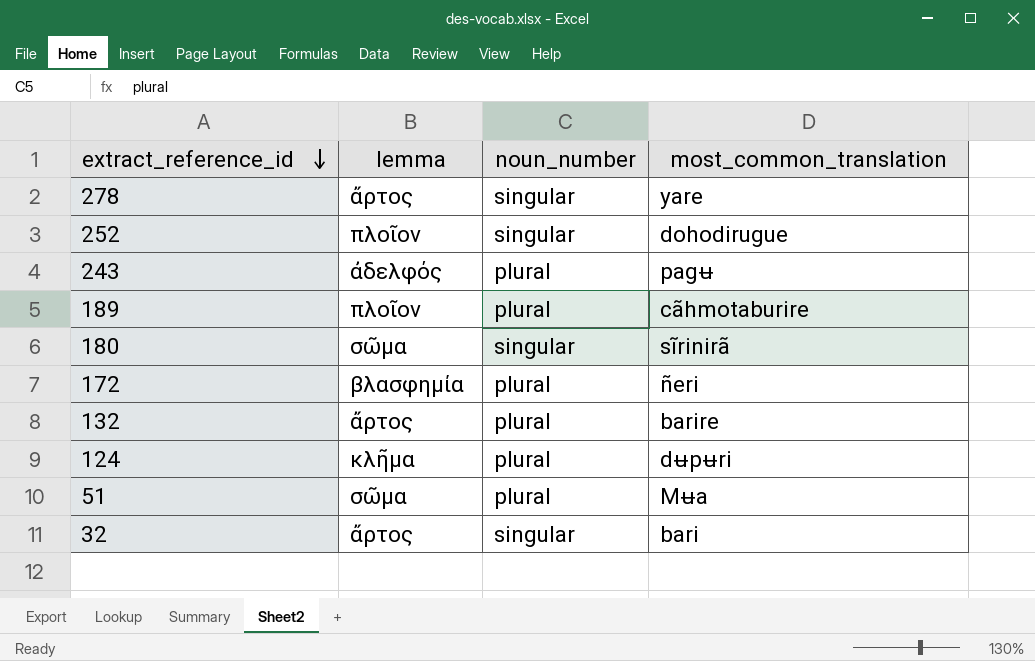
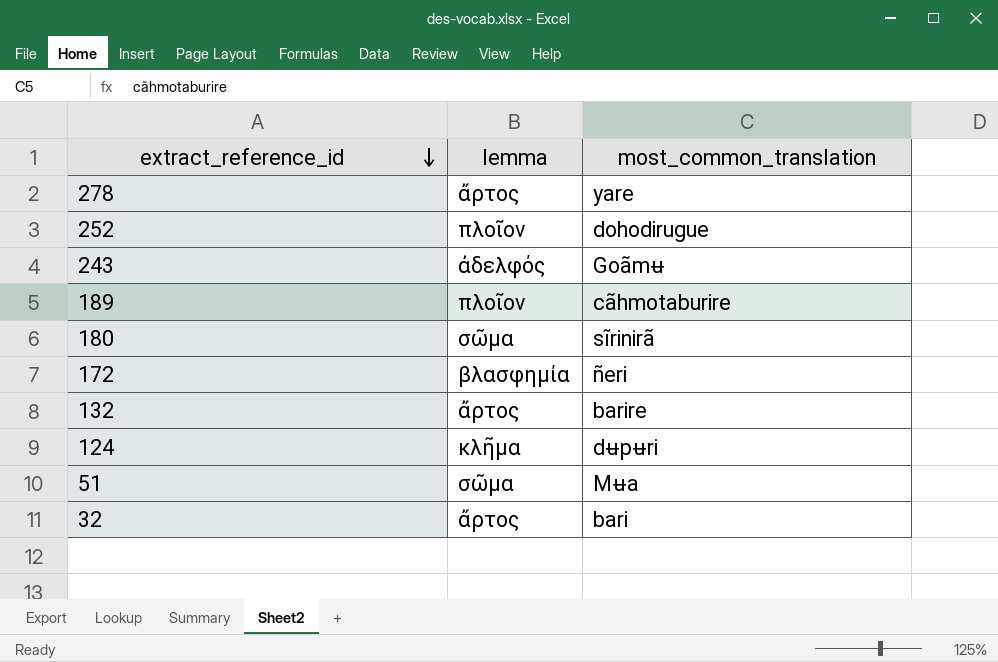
column noun_number | position: 3 -> none
243 | most_common_translation: pagʉ -> Goãmʉ

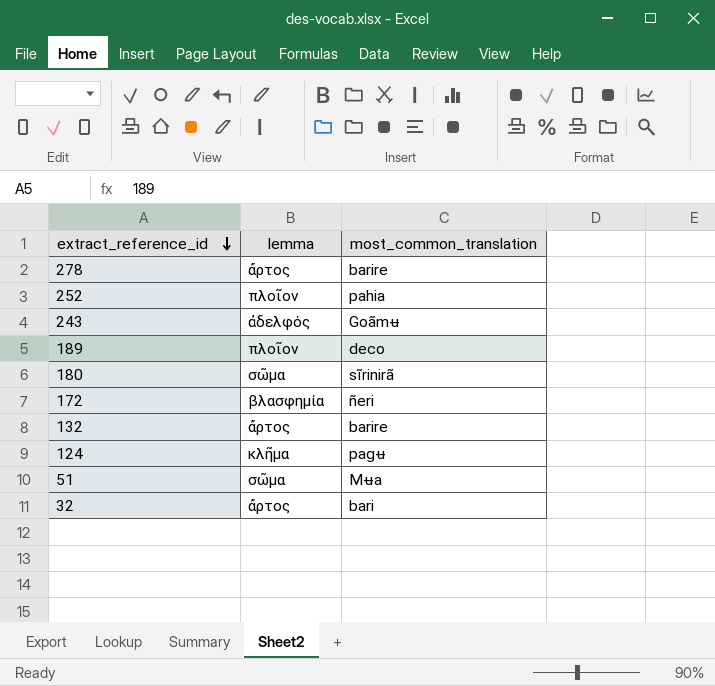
278 | most_common_translation: yare -> barire
252 | most_common_translation: dohodirugue -> pahia
189 | most_common_translation: cãhmotaburire -> deco
124 | most_common_translation: dʉpʉri -> pagʉ

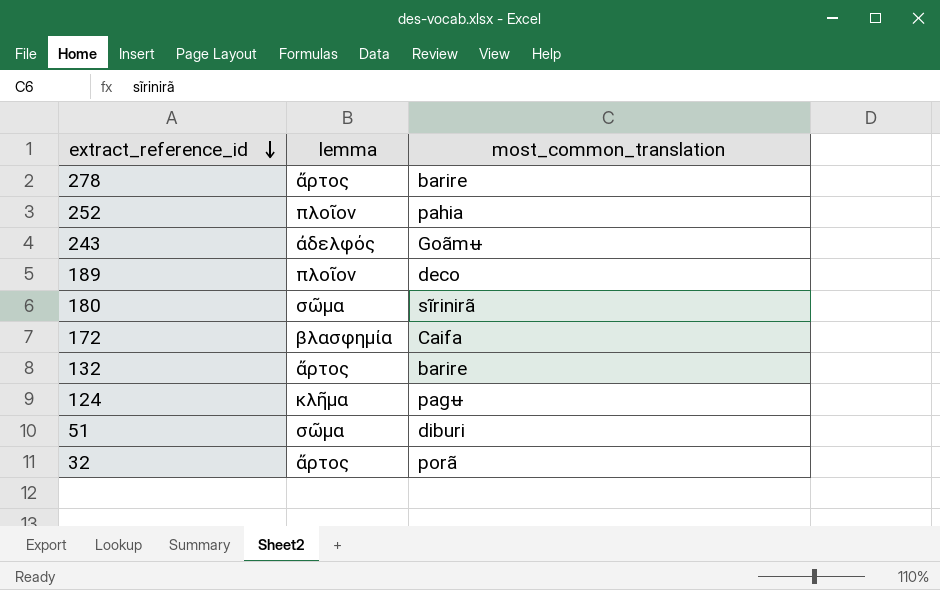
172 | most_common_translation: ñeri -> Caifa
51 | most_common_translation: Mʉa -> diburi
32 | most_common_translation: bari -> porã

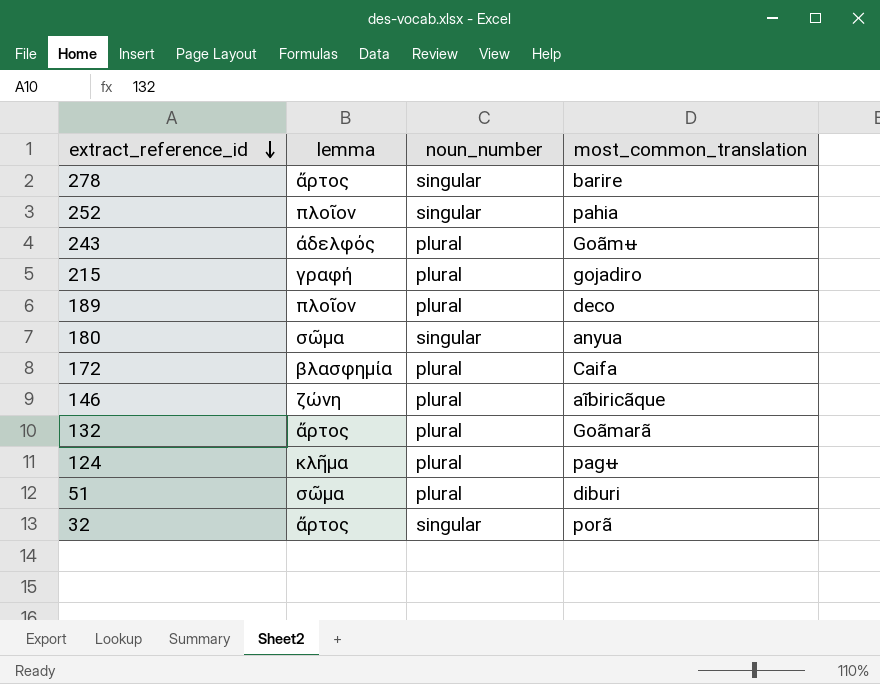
column noun_number | position: none -> 3
row 215: none -> γραφή | plural | gojadiro
180 | most_common_translation: sĩrinirã -> anyua
row 146: none -> ζώνη | plural | aĩbiricãque
132 | most_common_translation: barire -> Goãmarã

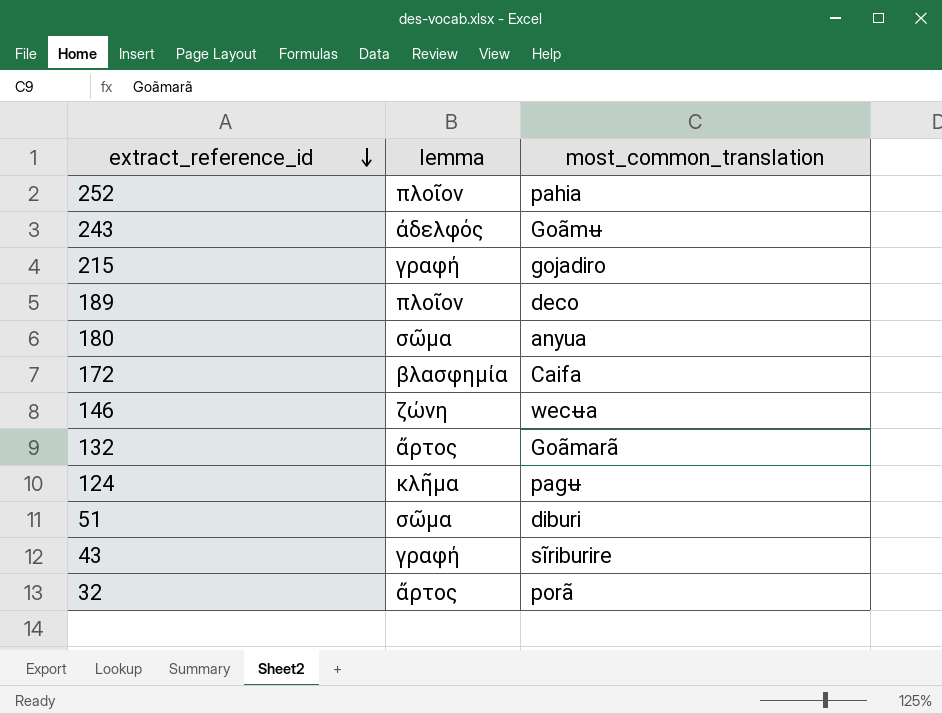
column noun_number | position: 3 -> none
row 278: ἄρτος | singular | barire -> none
146 | most_common_translation: aĩbiricãque -> wecʉa
row 43: none -> γραφή | sĩriburire

